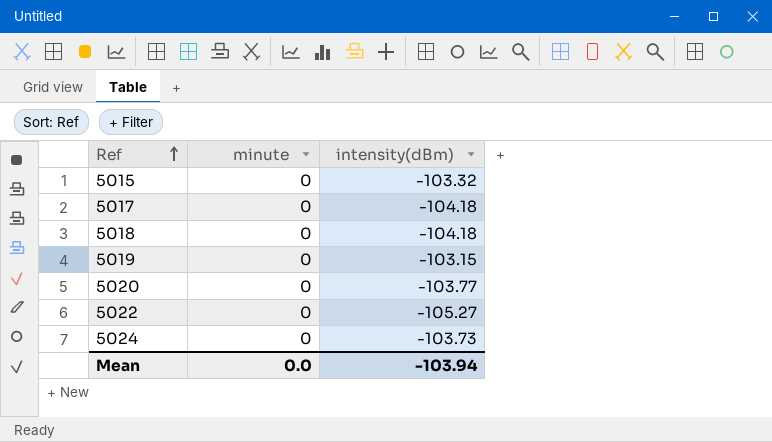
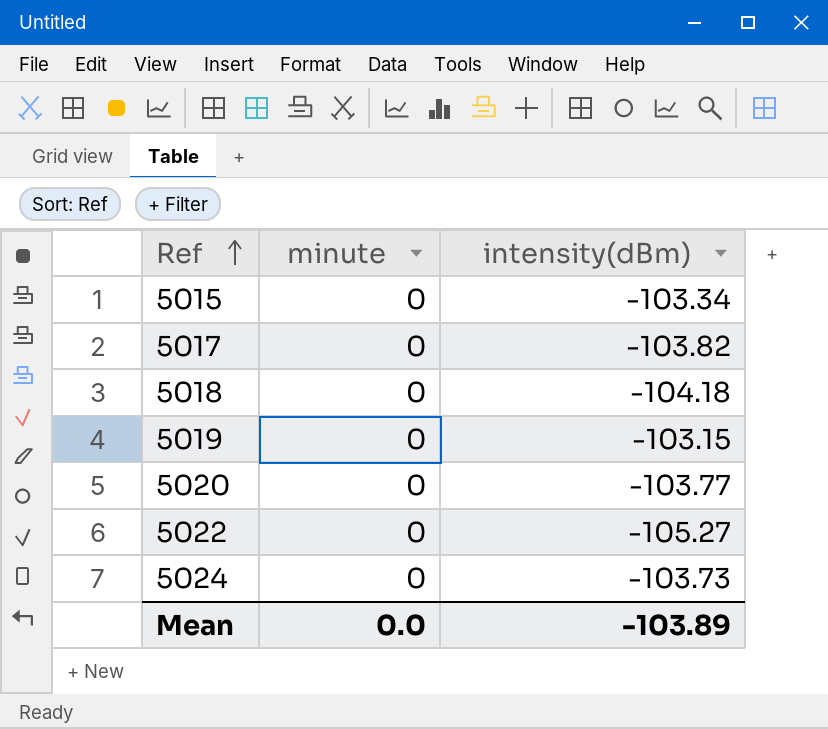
5015 | intensity(dBm): -103.32 -> -103.34
5017 | intensity(dBm): -104.18 -> -103.82
Mean | intensity(dBm): -103.94 -> -103.89

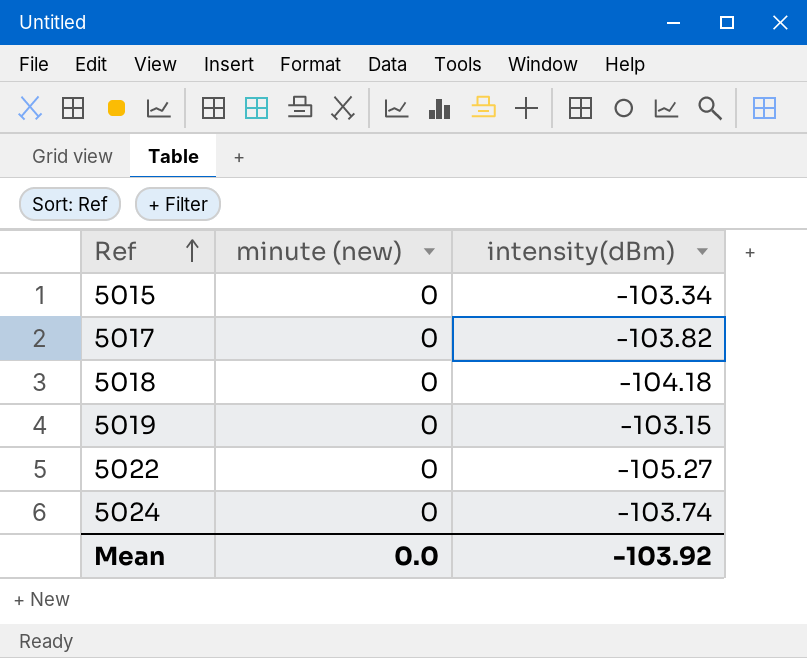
column name: minute -> minute (new)
row 5020: 0 | -103.77 -> none
5024 | intensity(dBm): -103.73 -> -103.74
Mean | intensity(dBm): -103.89 -> -103.92

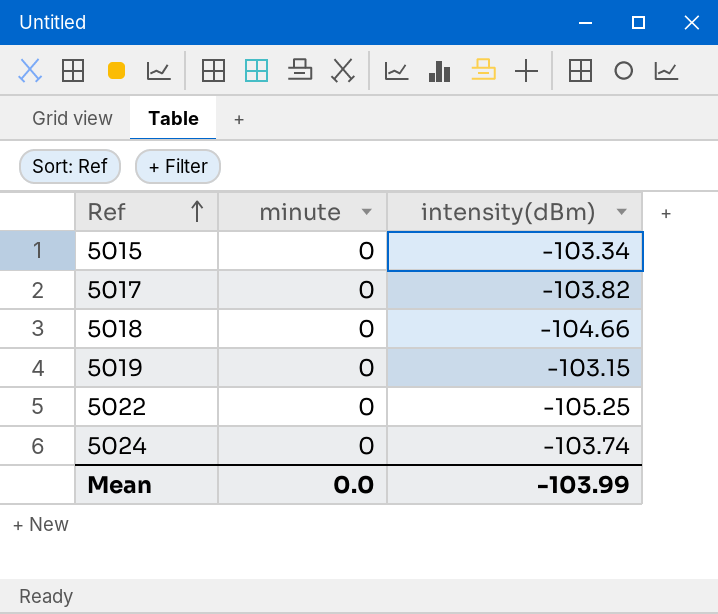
column name: minute (new) -> minute
5018 | intensity(dBm): -104.18 -> -104.66
5022 | intensity(dBm): -105.27 -> -105.25
Mean | intensity(dBm): -103.92 -> -103.99

